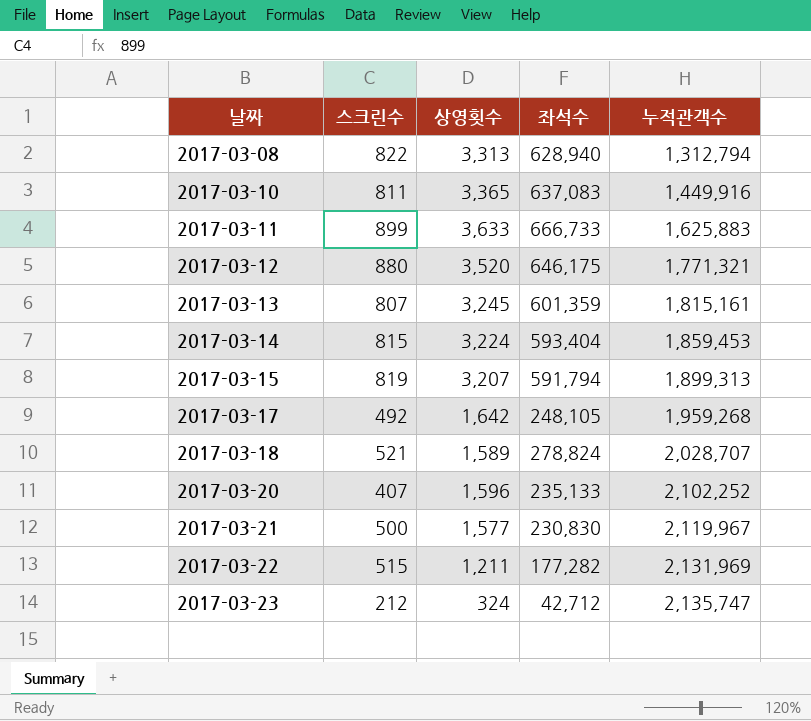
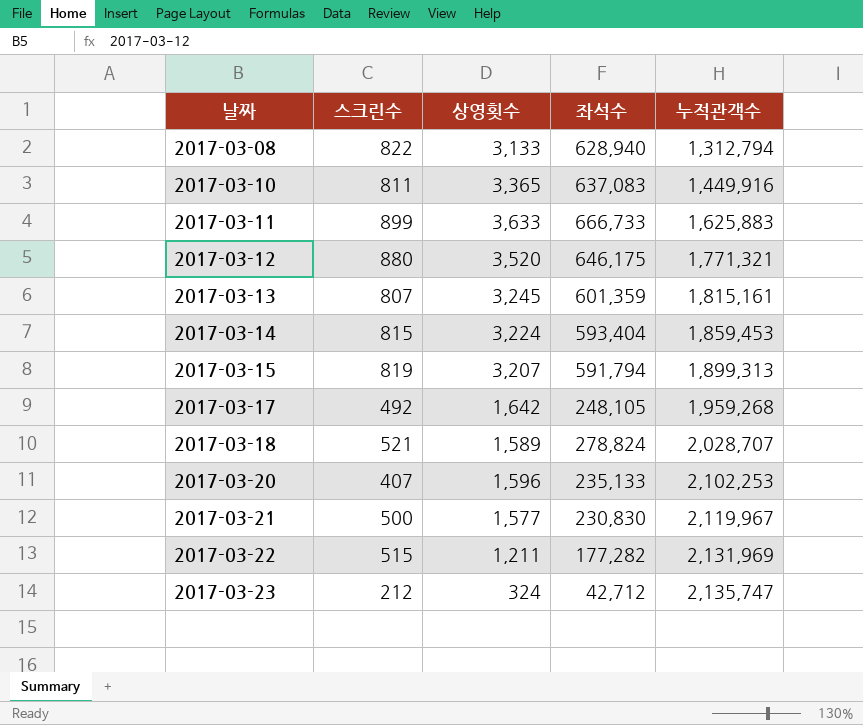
2017-03-08 | 상영횟수: 3,313 -> 3,133
2017-03-20 | 누적관객수: 2,102,252 -> 2,102,253

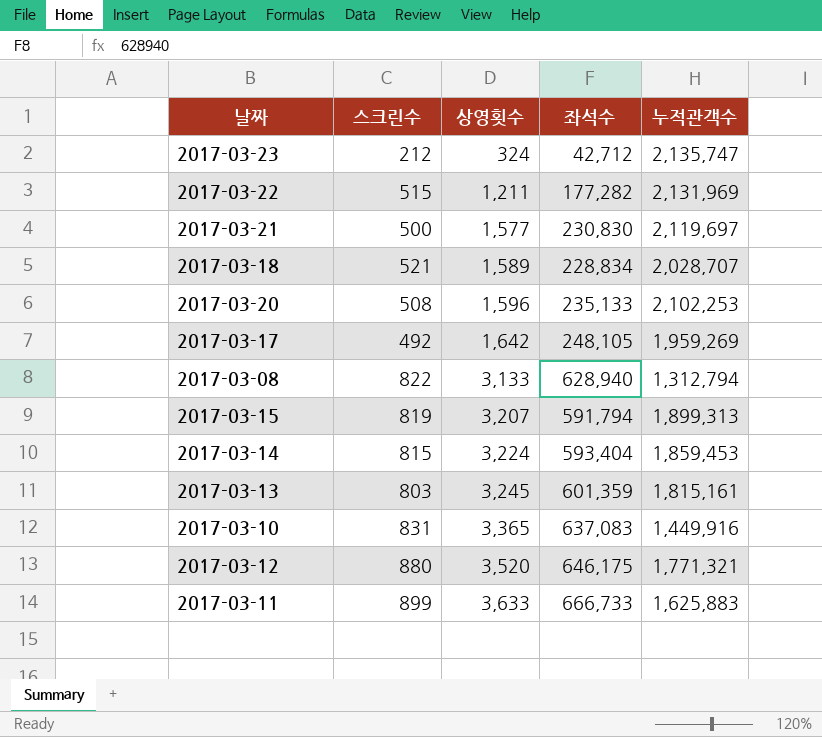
row order: 날짜 ascending -> 상영횟수 ascending
2017-03-21 | 누적관객수: 2,119,967 -> 2,119,697
2017-03-18 | 좌석수: 278,824 -> 228,834
2017-03-20 | 스크린수: 407 -> 508
2017-03-17 | 누적관객수: 1,959,268 -> 1,959,269
2017-03-13 | 스크린수: 807 -> 803
2017-03-10 | 스크린수: 811 -> 831

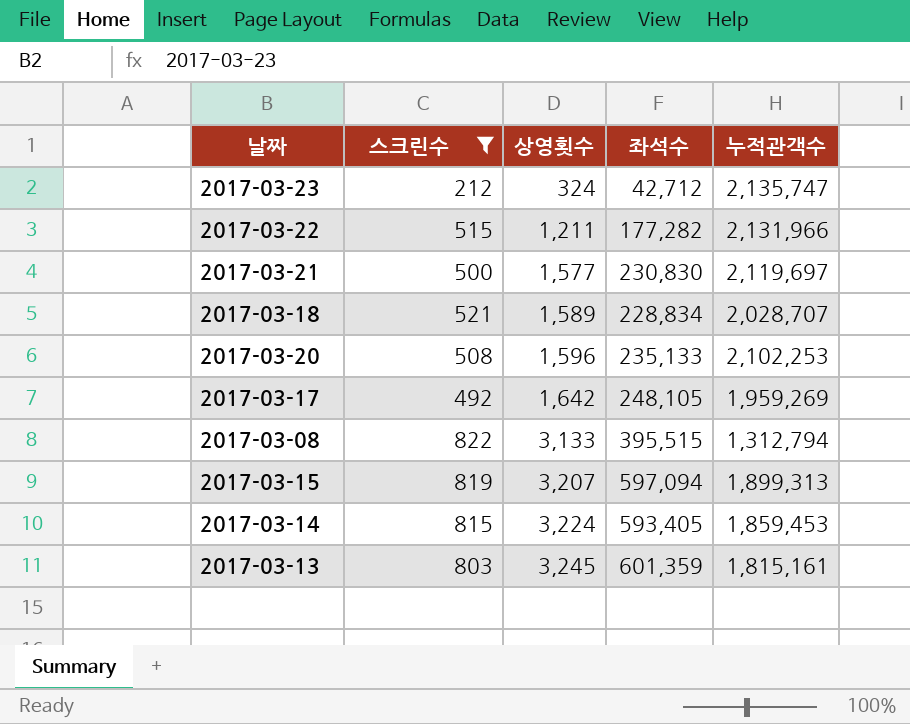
filter: none -> 스크린수 <= 822
2017-03-22 | 누적관객수: 2,131,969 -> 2,131,966
2017-03-08 | 좌석수: 628,940 -> 395,515
2017-03-15 | 좌석수: 591,794 -> 597,094
2017-03-14 | 좌석수: 593,404 -> 593,405

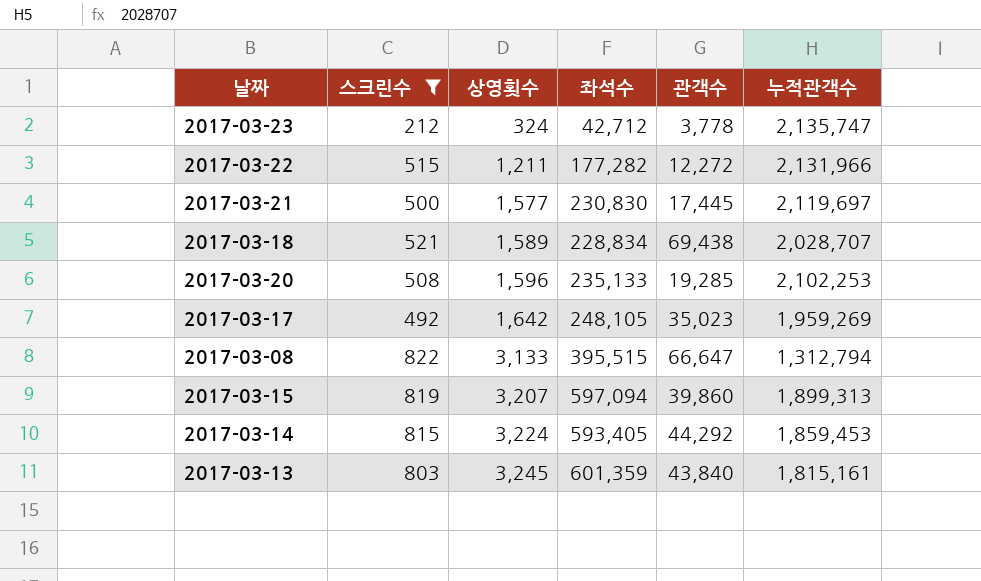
column 관객수 | position: none -> 5

